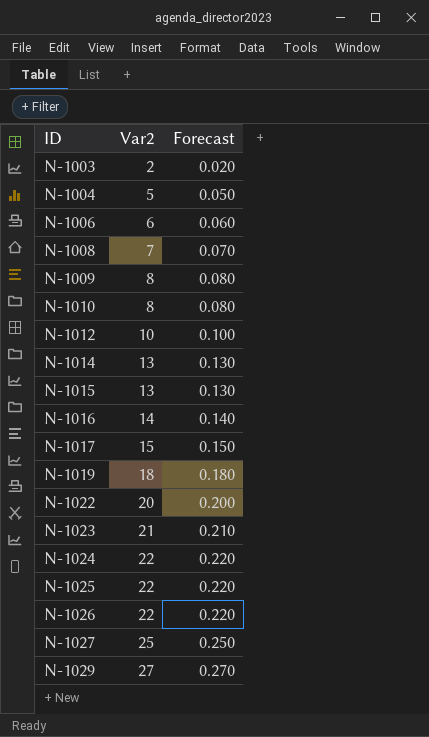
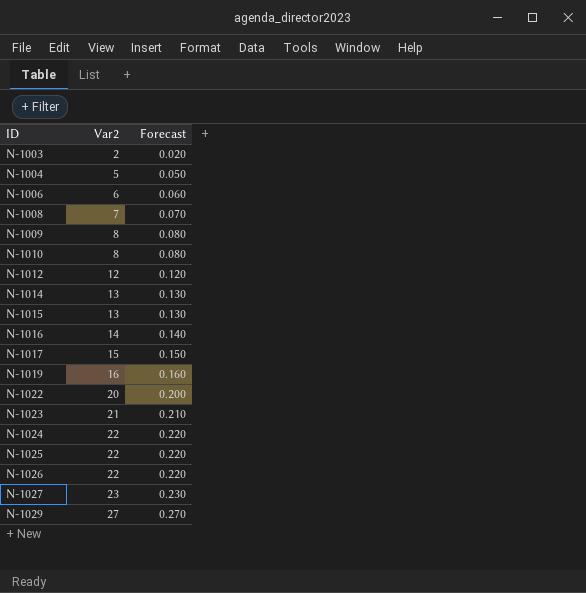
N-1012 | Var2: 10 -> 12
N-1012 | Forecast: 0.100 -> 0.120
N-1019 | Var2: 18 -> 16
N-1019 | Forecast: 0.180 -> 0.160
N-1027 | Var2: 25 -> 23
N-1027 | Forecast: 0.250 -> 0.230

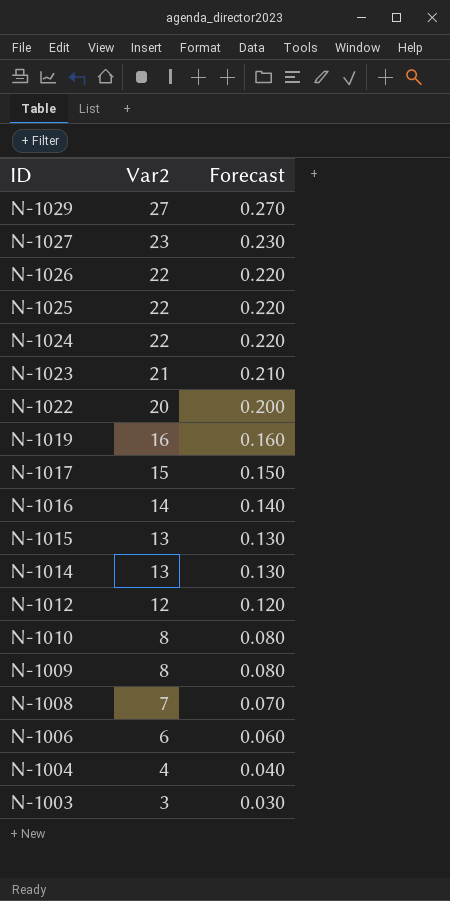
row order: ID ascending -> ID descending
N-1004 | Var2: 5 -> 4
N-1004 | Forecast: 0.050 -> 0.040
N-1003 | Var2: 2 -> 3
N-1003 | Forecast: 0.020 -> 0.030

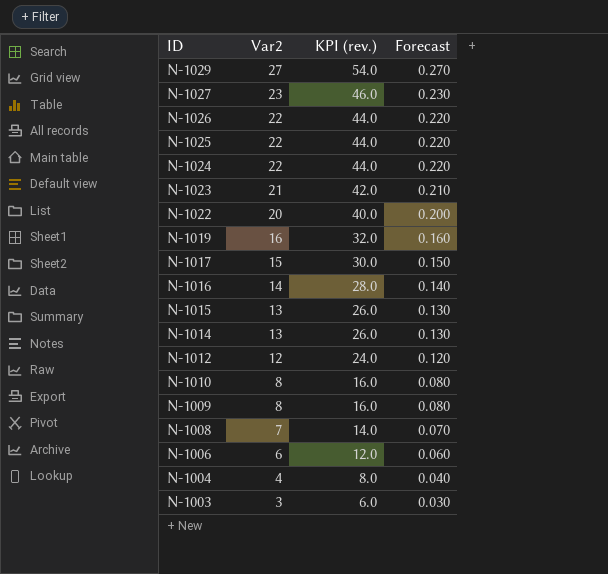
column KPI (rev.) | formula: none -> [Var2] * 2

